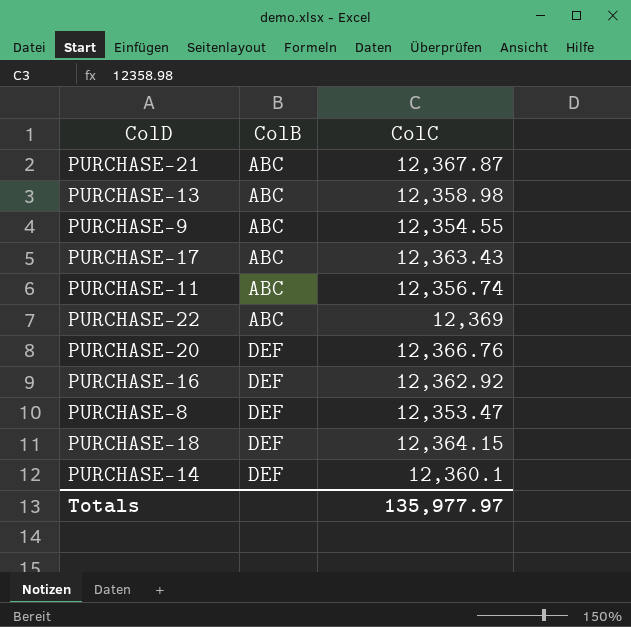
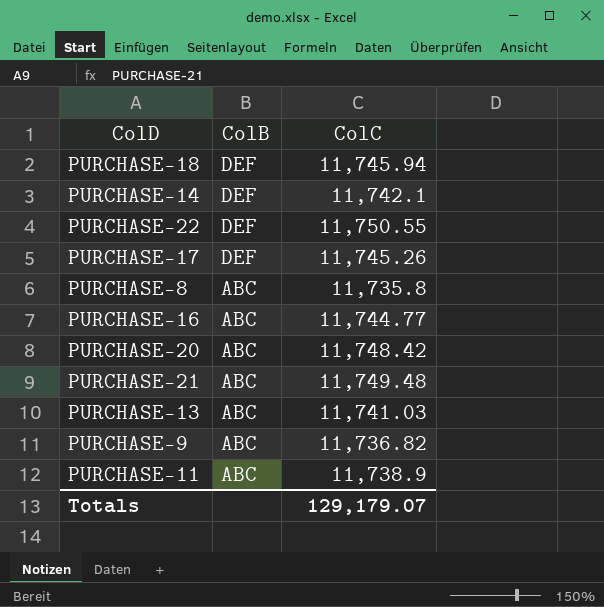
row order: ColB ascending -> ColB descending
PURCHASE-18 | ColC: 12,364.15 -> 11,745.94
PURCHASE-14 | ColC: 12,360.1 -> 11,742.1
PURCHASE-22 | ColB: ABC -> DEF
PURCHASE-22 | ColC: 12,369 -> 11,750.55
PURCHASE-17 | ColB: ABC -> DEF
PURCHASE-17 | ColC: 12,363.43 -> 11,745.26
PURCHASE-8 | ColB: DEF -> ABC
PURCHASE-8 | ColC: 12,353.47 -> 11,735.8
PURCHASE-16 | ColB: DEF -> ABC
PURCHASE-16 | ColC: 12,362.92 -> 11,744.77
PURCHASE-20 | ColB: DEF -> ABC
PURCHASE-20 | ColC: 12,366.76 -> 11,748.42
PURCHASE-21 | ColC: 12,367.87 -> 11,749.48
PURCHASE-13 | ColC: 12,358.98 -> 11,741.03
PURCHASE-9 | ColC: 12,354.55 -> 11,736.82
PURCHASE-11 | ColC: 12,356.74 -> 11,738.9
Totals | ColC: 135,977.97 -> 129,179.07

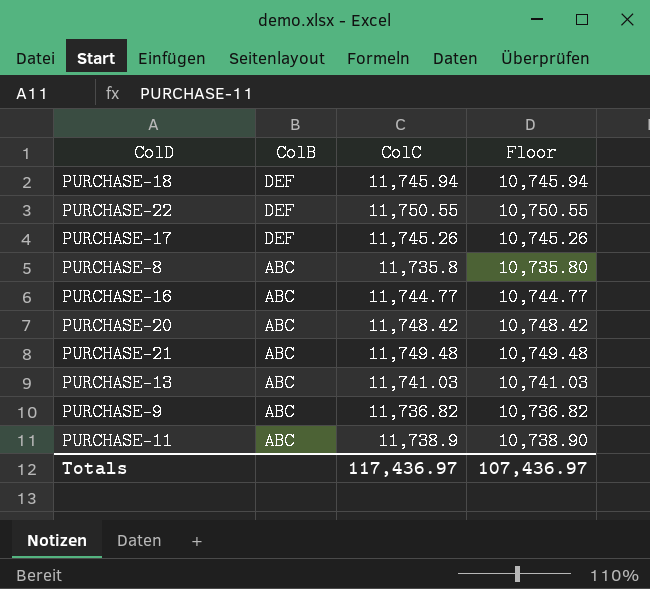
column Floor | formula: none -> [ColC] - 1000
row PURCHASE-14: DEF | 11,742.1 -> none
Totals | ColC: 129,179.07 -> 117,436.97

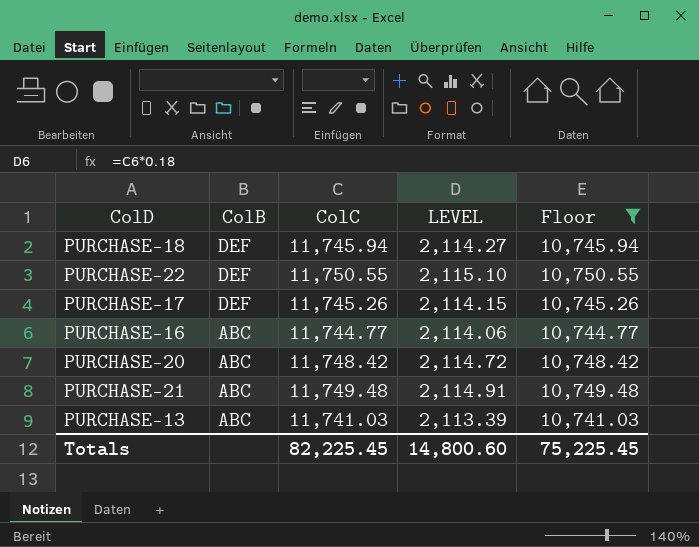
filter: none -> Floor >= 10,741.03
column LEVEL | formula: none -> [ColC] * 0.18
Totals | ColC: 117,436.97 -> 82,225.45
Totals | Floor: 107,436.97 -> 75,225.45

